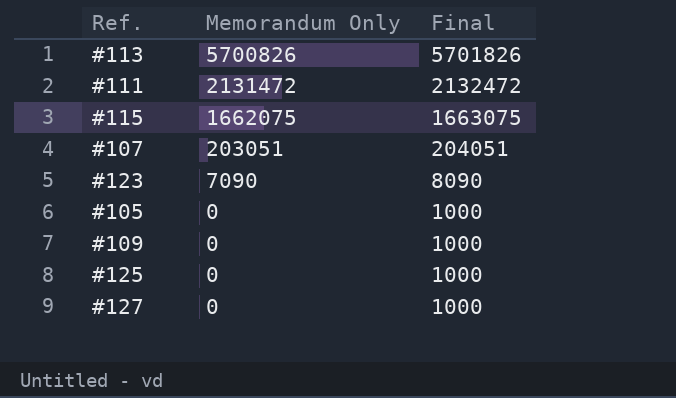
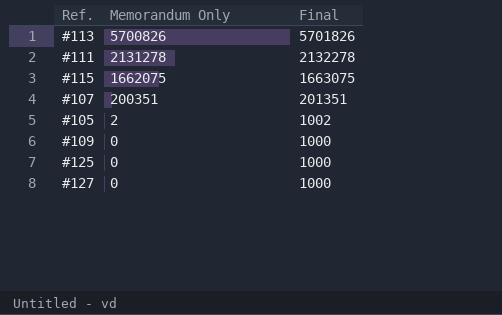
row #123: 7090 | 8090 -> none
#111 | Memorandum Only: 2131472 -> 2131278
#111 | Final: 2132472 -> 2132278
#107 | Memorandum Only: 203051 -> 200351
#107 | Final: 204051 -> 201351
#105 | Memorandum Only: 0 -> 2
#105 | Final: 1000 -> 1002

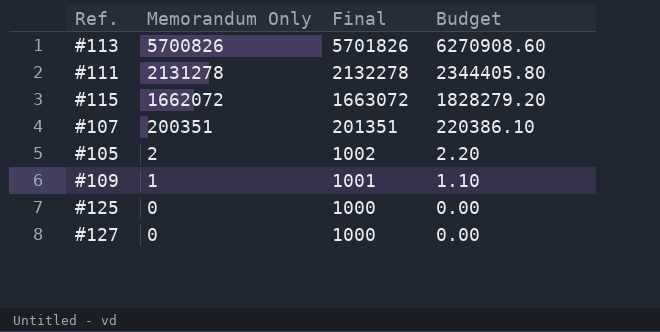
column Budget | formula: none -> [Memorandum Only] * 1.1
#115 | Memorandum Only: 1662075 -> 1662072
#115 | Final: 1663075 -> 1663072
#109 | Memorandum Only: 0 -> 1
#109 | Final: 1000 -> 1001

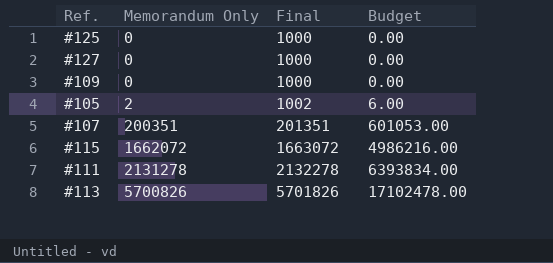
row order: Memorandum Only descending -> Memorandum Only ascending
column Budget | formula: [Memorandum Only] * 1.1 -> [Memorandum Only] * 3
#109 | Memorandum Only: 1 -> 0
#109 | Final: 1001 -> 1000

